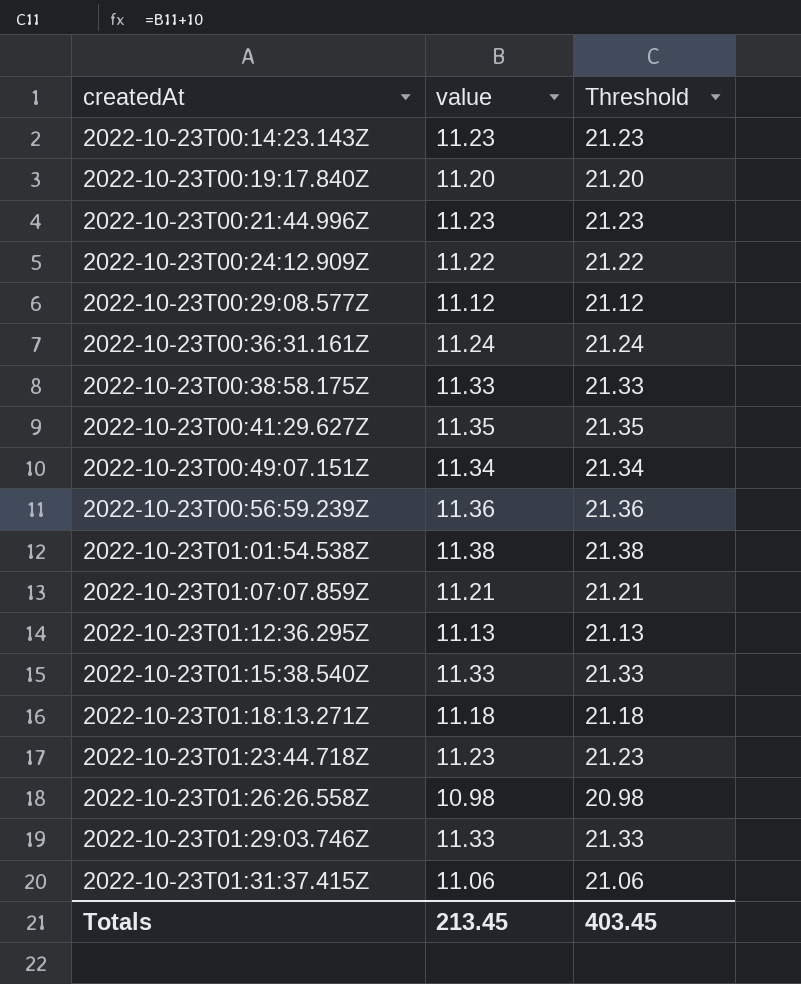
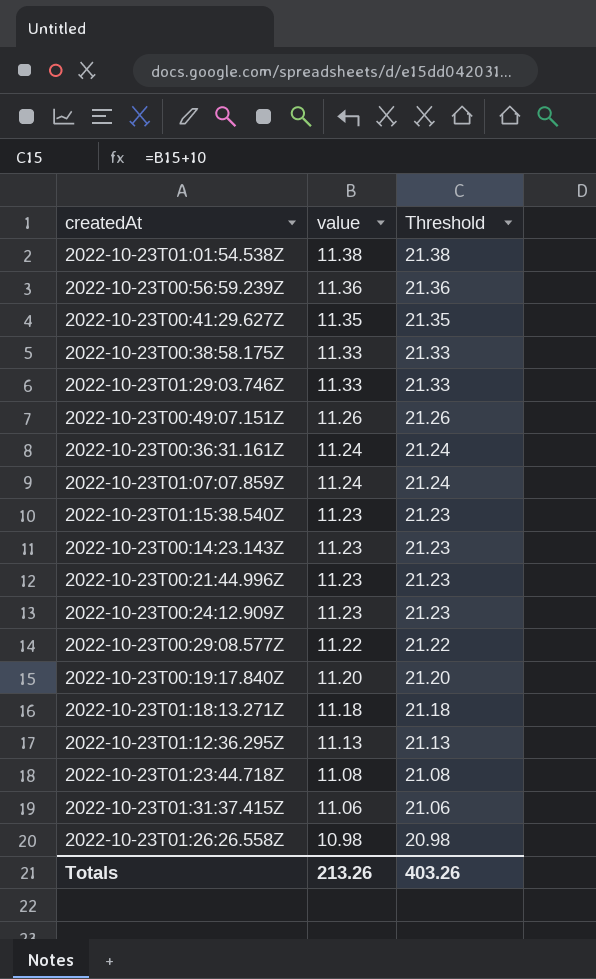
row order: createdAt ascending -> value descending
2022-10-23T00:49:07.151Z | value: 11.34 -> 11.26
2022-10-23T00:49:07.151Z | Threshold: 21.34 -> 21.26
2022-10-23T01:07:07.859Z | value: 11.21 -> 11.24
2022-10-23T01:07:07.859Z | Threshold: 21.21 -> 21.24
2022-10-23T01:15:38.540Z | value: 11.33 -> 11.23
2022-10-23T01:15:38.540Z | Threshold: 21.33 -> 21.23
2022-10-23T00:24:12.909Z | value: 11.22 -> 11.23
2022-10-23T00:24:12.909Z | Threshold: 21.22 -> 21.23
2022-10-23T00:29:08.577Z | value: 11.12 -> 11.22
2022-10-23T00:29:08.577Z | Threshold: 21.12 -> 21.22
2022-10-23T01:23:44.718Z | value: 11.23 -> 11.08
2022-10-23T01:23:44.718Z | Threshold: 21.23 -> 21.08
Totals | value: 213.45 -> 213.26
Totals | Threshold: 403.45 -> 403.26

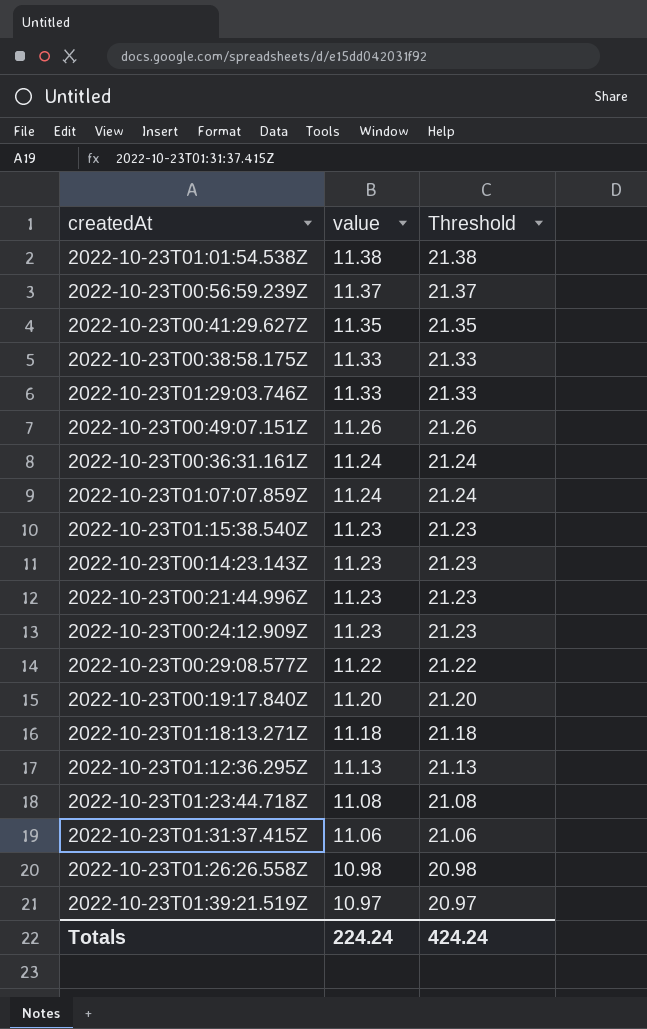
2022-10-23T00:56:59.239Z | value: 11.36 -> 11.37
2022-10-23T00:56:59.239Z | Threshold: 21.36 -> 21.37
row 2022-10-23T01:39:21.519Z: none -> 10.97 | 20.97
Totals | value: 213.26 -> 224.24
Totals | Threshold: 403.26 -> 424.24

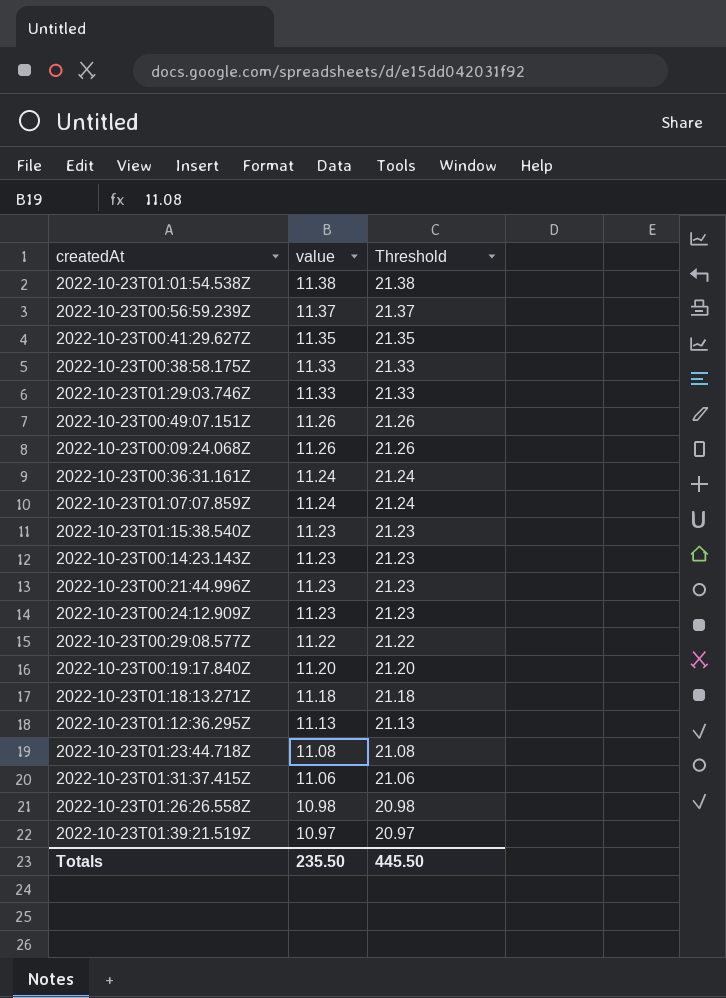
row 2022-10-23T00:09:24.068Z: none -> 11.26 | 21.26
Totals | value: 224.24 -> 235.50
Totals | Threshold: 424.24 -> 445.50

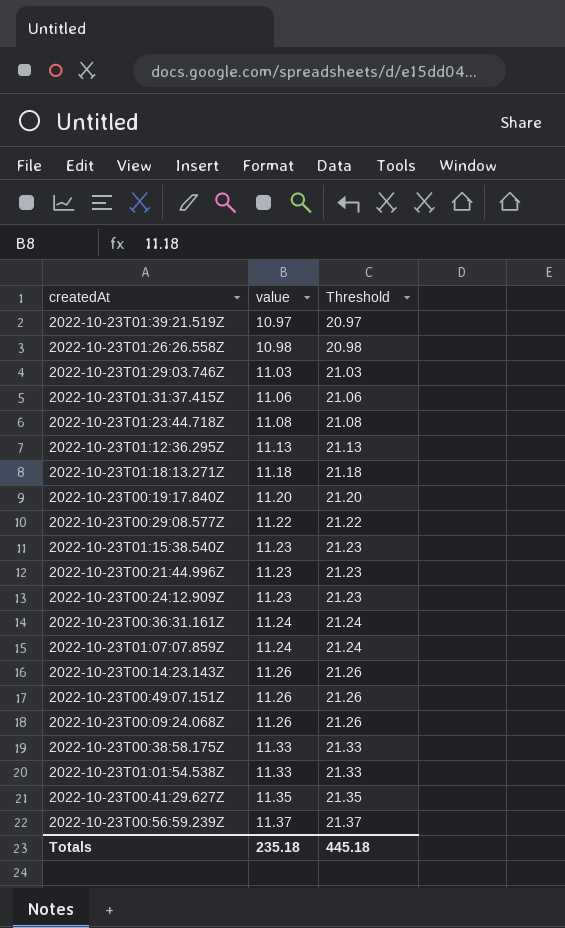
row order: value descending -> value ascending
2022-10-23T01:29:03.746Z | value: 11.33 -> 11.03
2022-10-23T01:29:03.746Z | Threshold: 21.33 -> 21.03
2022-10-23T00:14:23.143Z | value: 11.23 -> 11.26
2022-10-23T00:14:23.143Z | Threshold: 21.23 -> 21.26
2022-10-23T01:01:54.538Z | value: 11.38 -> 11.33
2022-10-23T01:01:54.538Z | Threshold: 21.38 -> 21.33
Totals | value: 235.50 -> 235.18
Totals | Threshold: 445.50 -> 445.18

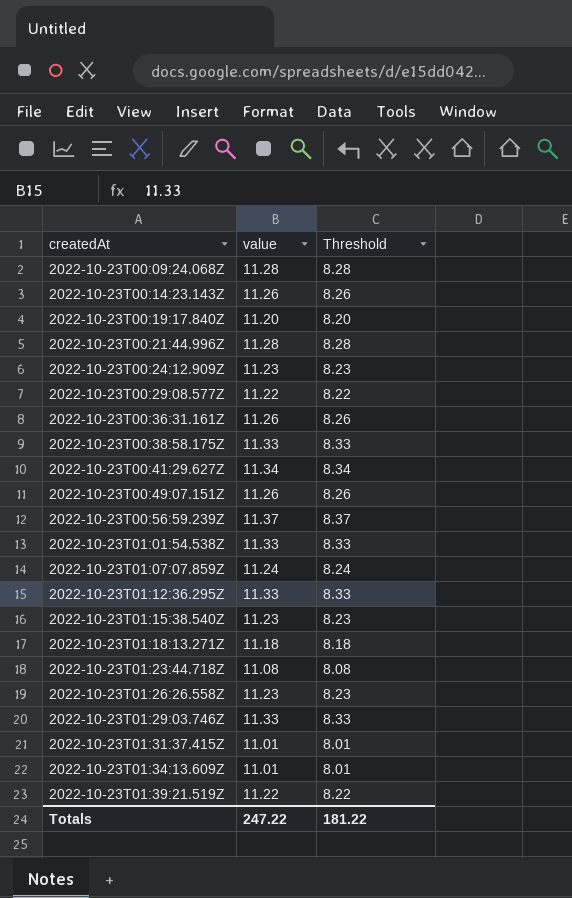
row order: value ascending -> createdAt ascending
column Threshold | formula: [value] + 10 -> [value] - 3
2022-10-23T00:09:24.068Z | value: 11.26 -> 11.28
2022-10-23T00:21:44.996Z | value: 11.23 -> 11.28
2022-10-23T00:36:31.161Z | value: 11.24 -> 11.26
2022-10-23T00:41:29.627Z | value: 11.35 -> 11.34
2022-10-23T01:12:36.295Z | value: 11.13 -> 11.33
2022-10-23T01:26:26.558Z | value: 10.98 -> 11.23
2022-10-23T01:29:03.746Z | value: 11.03 -> 11.33
2022-10-23T01:31:37.415Z | value: 11.06 -> 11.01
row 2022-10-23T01:34:13.609Z: none -> 11.01 | 8.01
2022-10-23T01:39:21.519Z | value: 10.97 -> 11.22
Totals | value: 235.18 -> 247.22
Totals | Threshold: 445.18 -> 181.22

